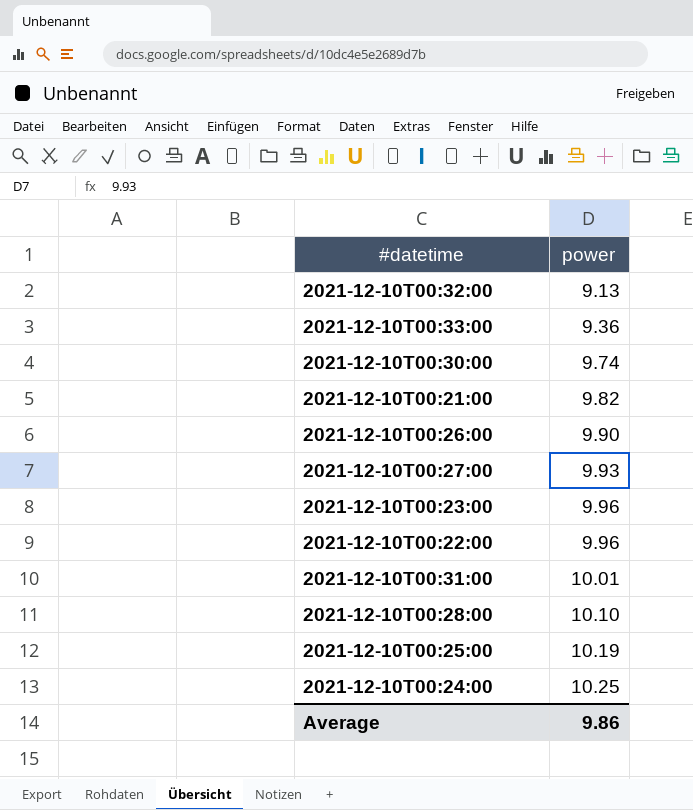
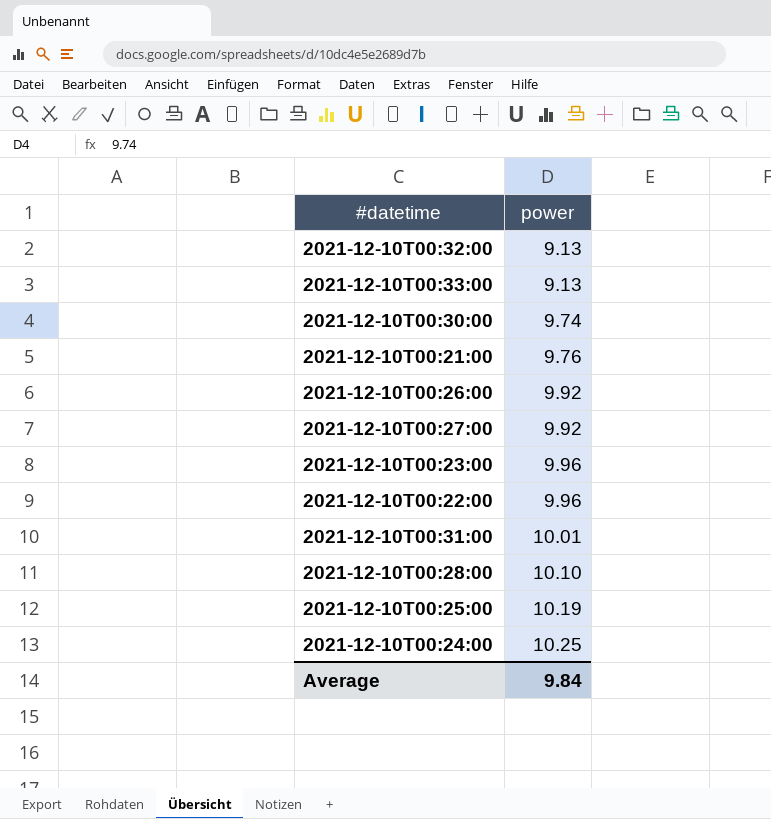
2021-12-10T00:33:00 | power: 9.36 -> 9.13
2021-12-10T00:21:00 | power: 9.82 -> 9.76
2021-12-10T00:26:00 | power: 9.90 -> 9.92
2021-12-10T00:27:00 | power: 9.93 -> 9.92
Average | power: 9.86 -> 9.84

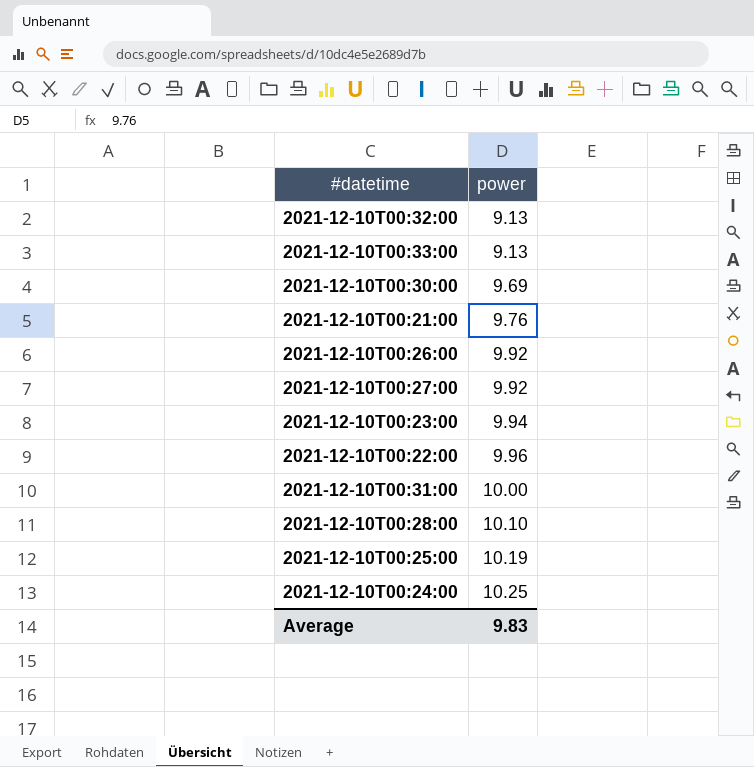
2021-12-10T00:30:00 | power: 9.74 -> 9.69
2021-12-10T00:23:00 | power: 9.96 -> 9.94
2021-12-10T00:31:00 | power: 10.01 -> 10.00
Average | power: 9.84 -> 9.83

